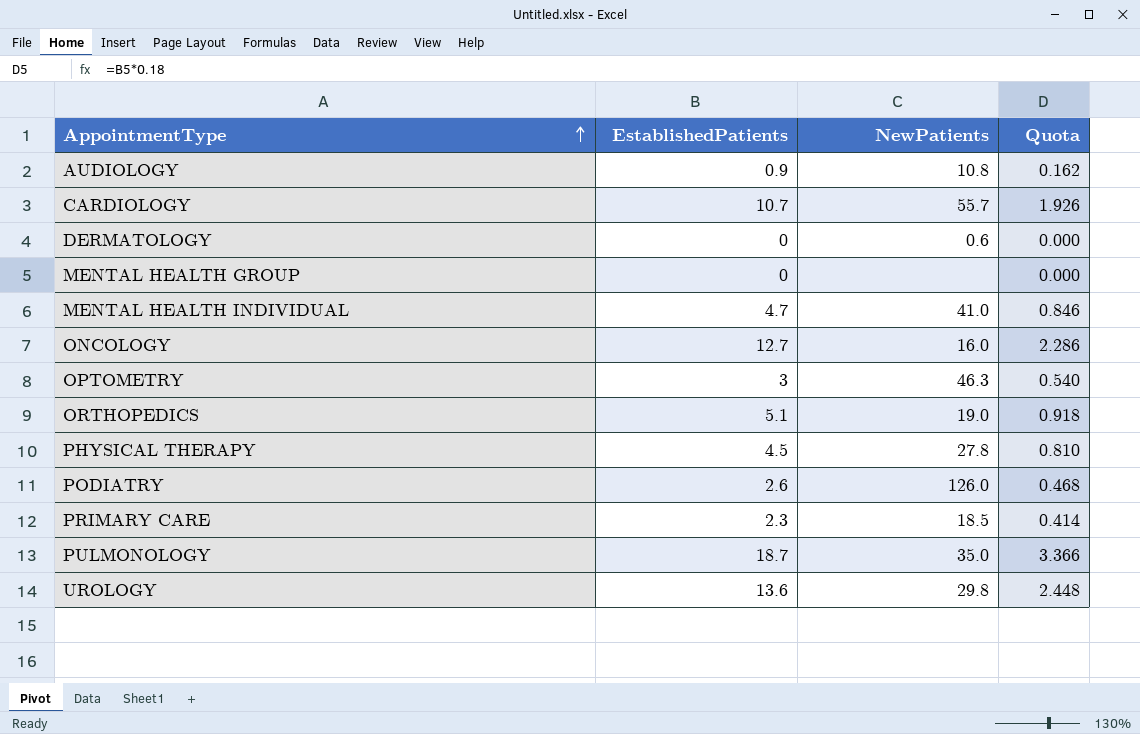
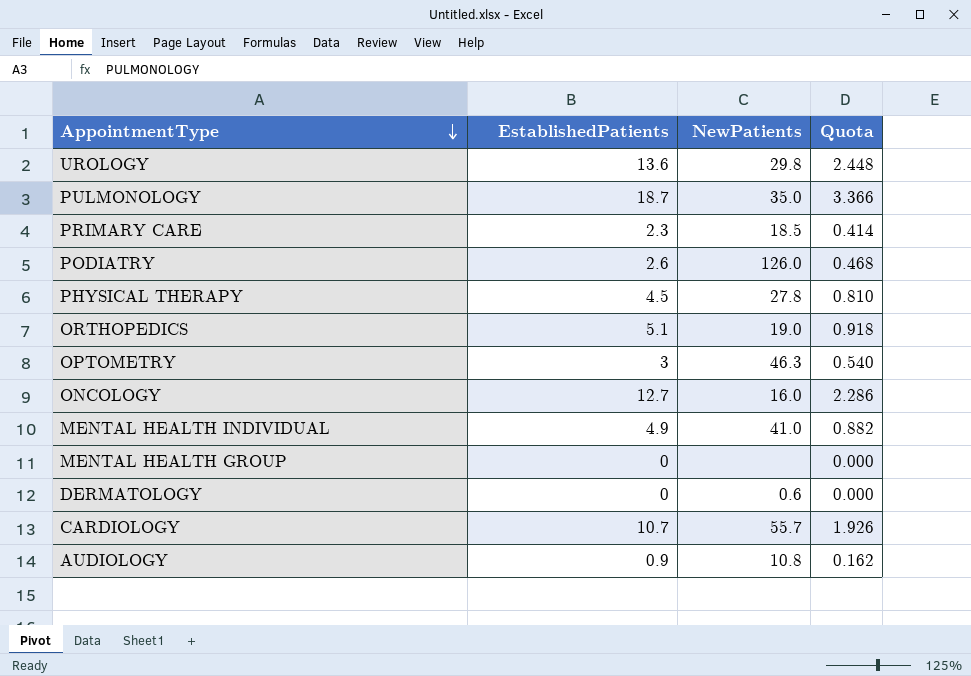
row order: AppointmentType ascending -> AppointmentType descending
MENTAL HEALTH INDIVIDUAL | EstablishedPatients: 4.7 -> 4.9
MENTAL HEALTH INDIVIDUAL | Quota: 0.846 -> 0.882

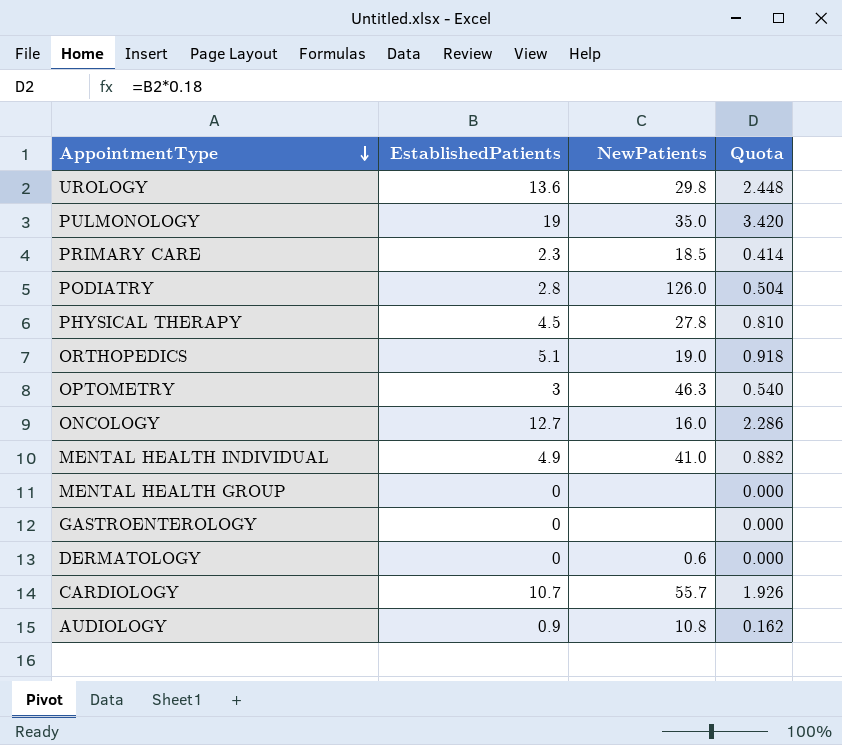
PULMONOLOGY | EstablishedPatients: 18.7 -> 19
PULMONOLOGY | Quota: 3.366 -> 3.420
PODIATRY | EstablishedPatients: 2.6 -> 2.8
PODIATRY | Quota: 0.468 -> 0.504
row GASTROENTEROLOGY: none -> 0 | none | 0.000

